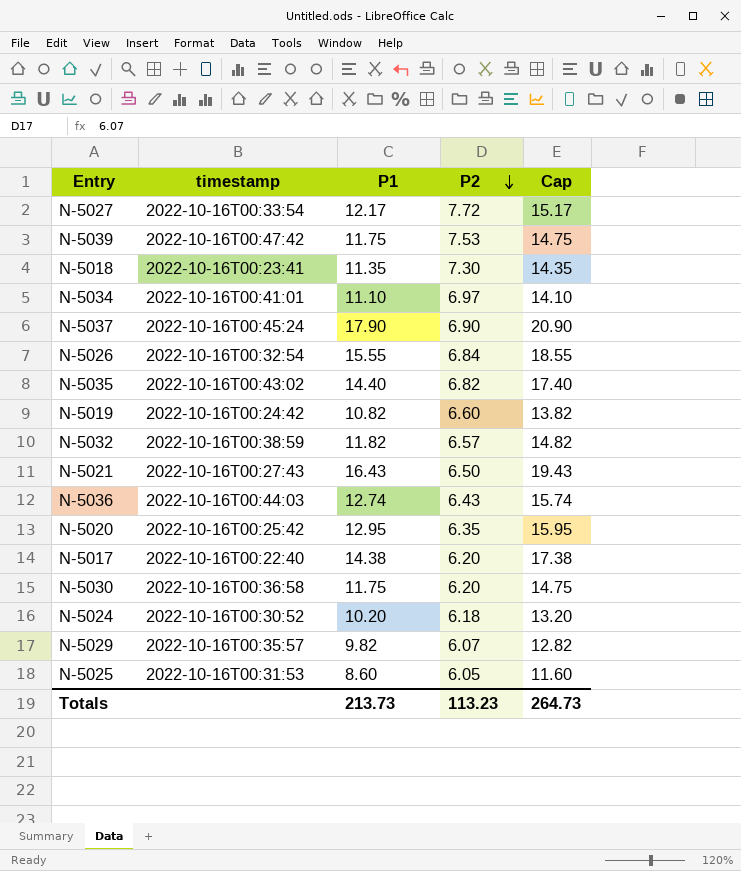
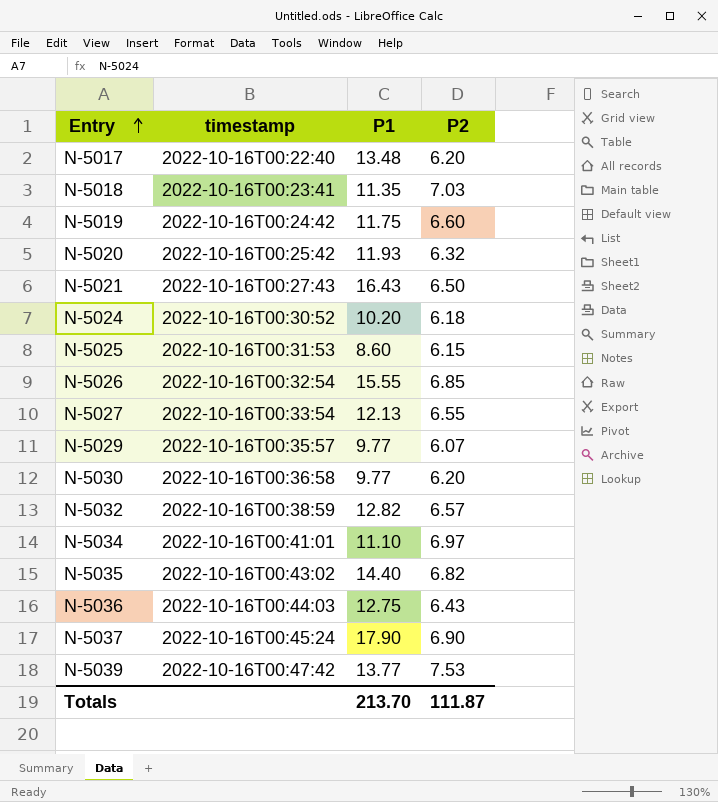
row order: P2 descending -> Entry ascending
column Cap | formula: [P1] + 3 -> none
N-5017 | P1: 14.38 -> 13.48
N-5018 | P2: 7.30 -> 7.03
N-5019 | P1: 10.82 -> 11.75
N-5020 | P1: 12.95 -> 11.93
N-5020 | P2: 6.35 -> 6.32
N-5025 | P2: 6.05 -> 6.15
N-5026 | P2: 6.84 -> 6.85
N-5027 | P1: 12.17 -> 12.13
N-5027 | P2: 7.72 -> 6.55
N-5029 | P1: 9.82 -> 9.77
N-5030 | P1: 11.75 -> 9.77
N-5032 | P1: 11.82 -> 12.82
N-5036 | P1: 12.74 -> 12.75
N-5039 | P1: 11.75 -> 13.77
Totals | P1: 213.73 -> 213.70
Totals | P2: 113.23 -> 111.87

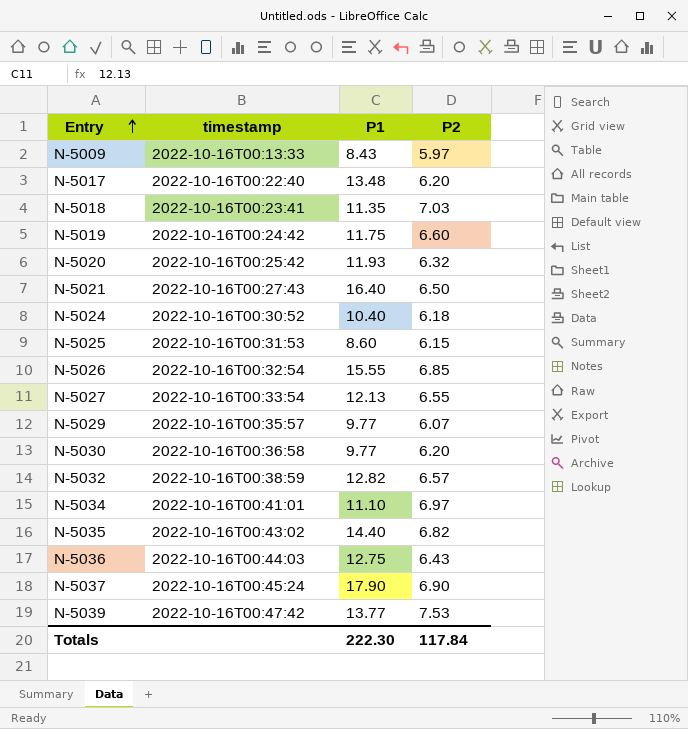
row N-5009: none -> 2022-10-16T00:13:33 | 8.43 | 5.97
N-5021 | P1: 16.43 -> 16.40
N-5024 | P1: 10.20 -> 10.40
Totals | P1: 213.70 -> 222.30
Totals | P2: 111.87 -> 117.84

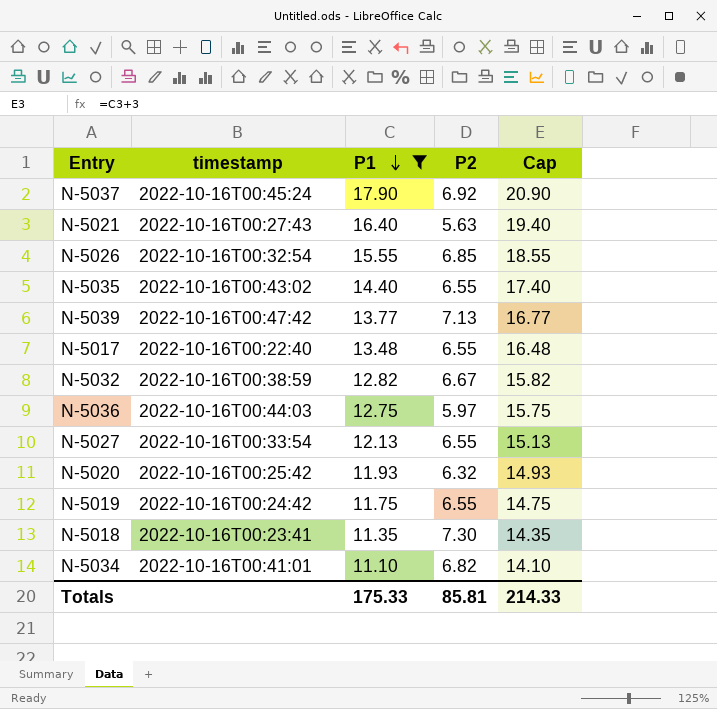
filter: none -> P1 >= 11.10
row order: Entry ascending -> P1 descending
column Cap | formula: none -> [P1] + 3
N-5037 | P2: 6.90 -> 6.92
N-5021 | P2: 6.50 -> 5.63
N-5035 | P2: 6.82 -> 6.55
N-5039 | P2: 7.53 -> 7.13
N-5017 | P2: 6.20 -> 6.55
N-5032 | P2: 6.57 -> 6.67
N-5036 | P2: 6.43 -> 5.97
N-5019 | P2: 6.60 -> 6.55
N-5018 | P2: 7.03 -> 7.30
N-5034 | P2: 6.97 -> 6.82
Totals | P1: 222.30 -> 175.33
Totals | P2: 117.84 -> 85.81

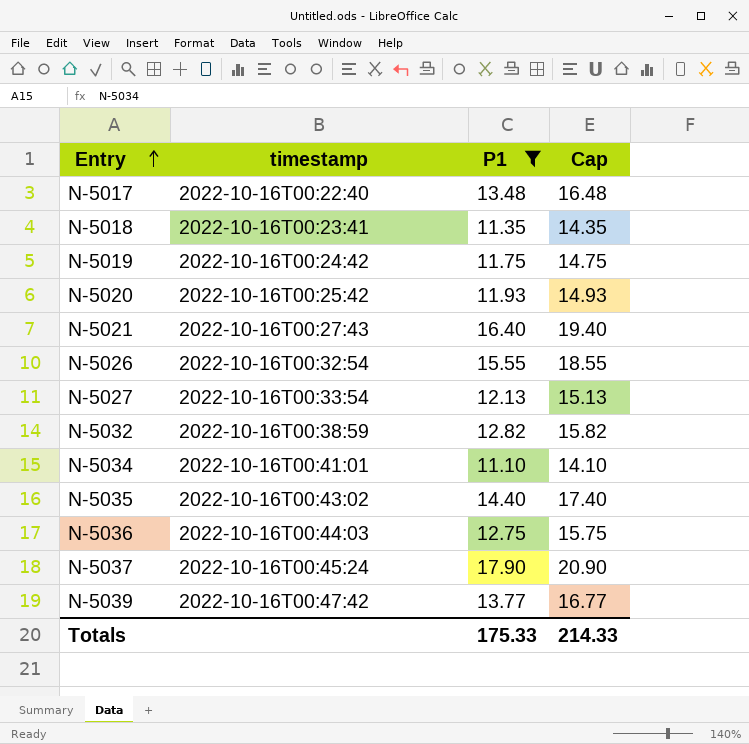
row order: P1 descending -> Entry ascending
column P2 | position: 4 -> none

